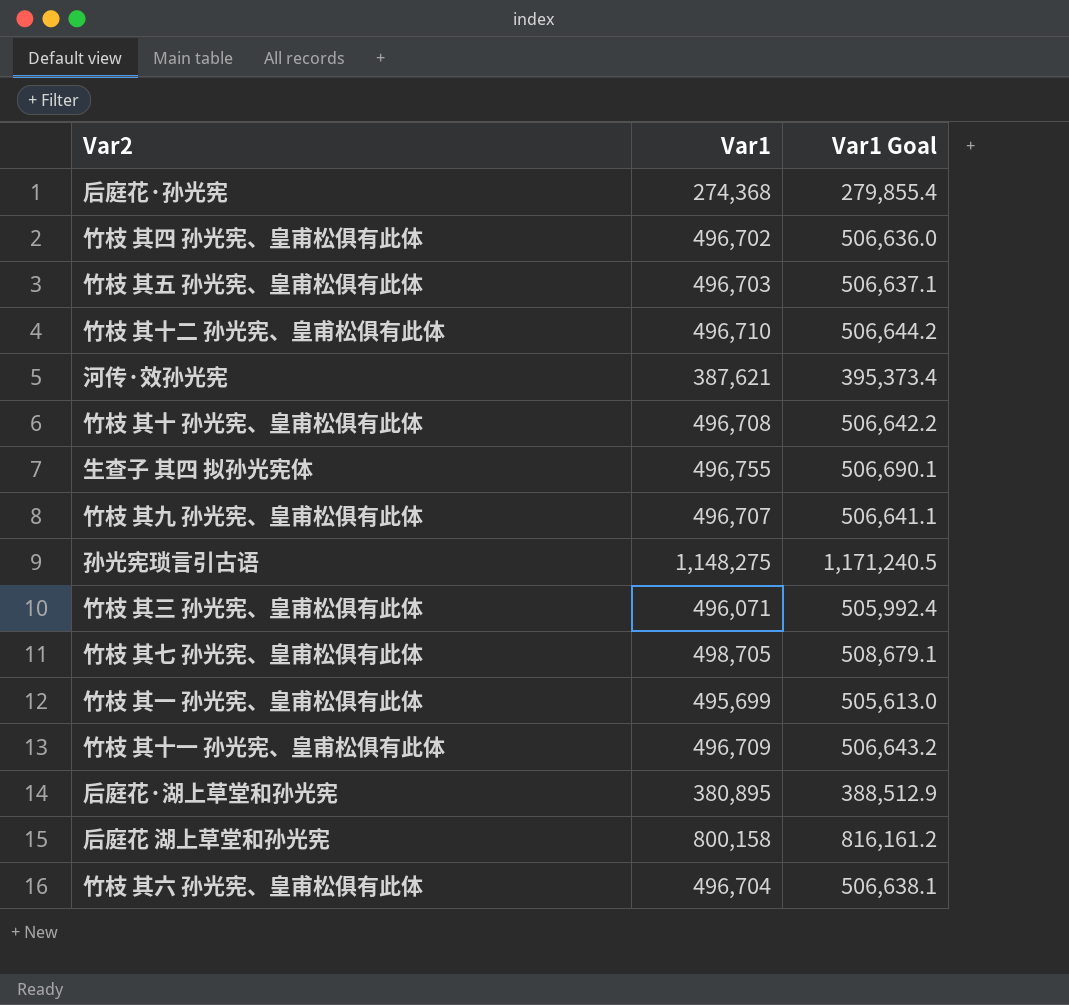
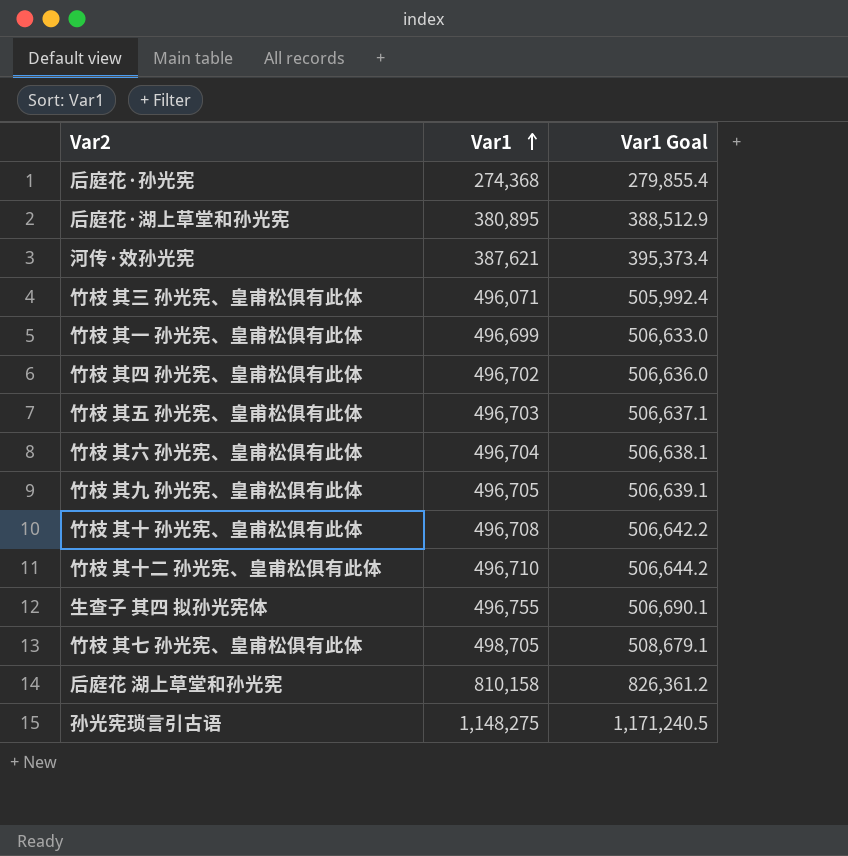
row order: none -> Var1 ascending
row 竹枝 其十一 孙光宪、皇甫松俱有此体: 496,709 | 506,643.2 -> none
竹枝 其一 孙光宪、皇甫松俱有此体 | Var1: 495,699 -> 496,699
竹枝 其一 孙光宪、皇甫松俱有此体 | Var1 Goal: 505,613.0 -> 506,633.0
竹枝 其九 孙光宪、皇甫松俱有此体 | Var1: 496,707 -> 496,705
竹枝 其九 孙光宪、皇甫松俱有此体 | Var1 Goal: 506,641.1 -> 506,639.1
后庭花 湖上草堂和孙光宪 | Var1: 800,158 -> 810,158
后庭花 湖上草堂和孙光宪 | Var1 Goal: 816,161.2 -> 826,361.2

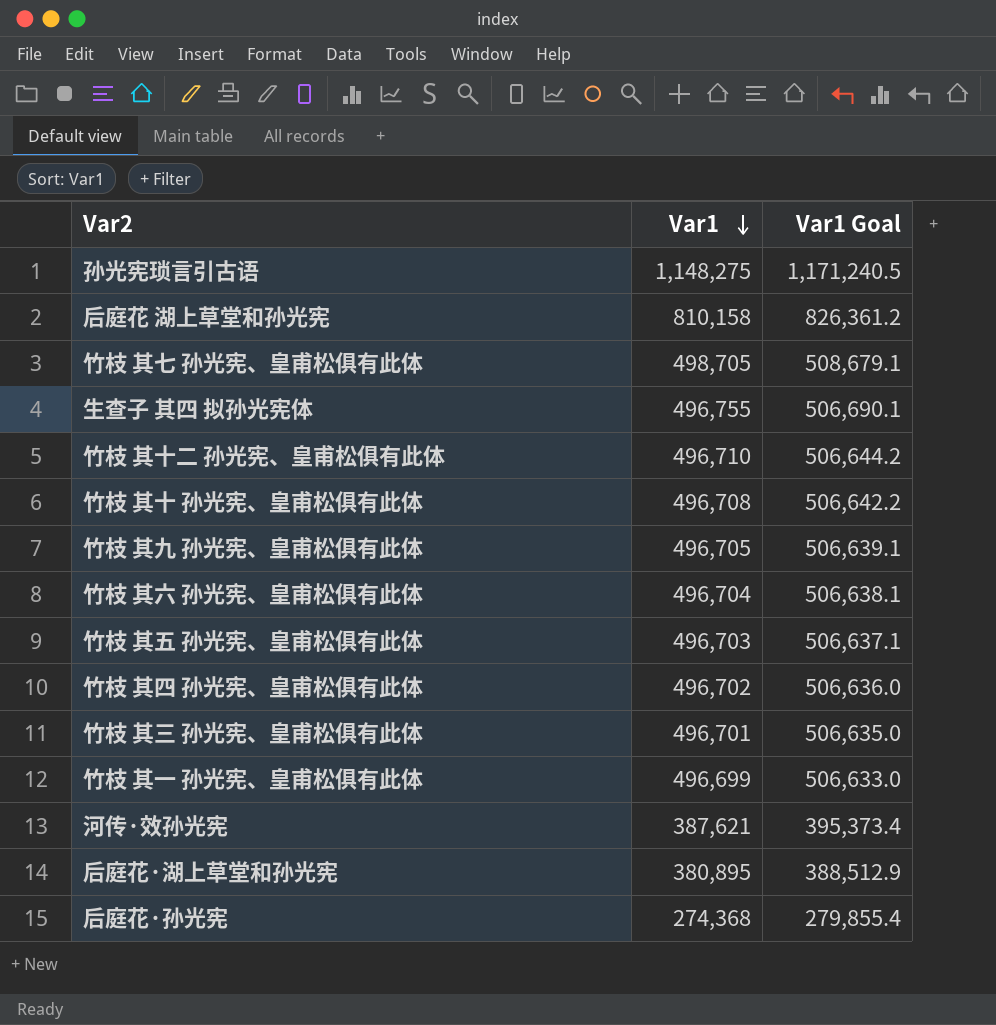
row order: Var1 ascending -> Var1 descending
竹枝 其三 孙光宪、皇甫松俱有此体 | Var1: 496,071 -> 496,701
竹枝 其三 孙光宪、皇甫松俱有此体 | Var1 Goal: 505,992.4 -> 506,635.0

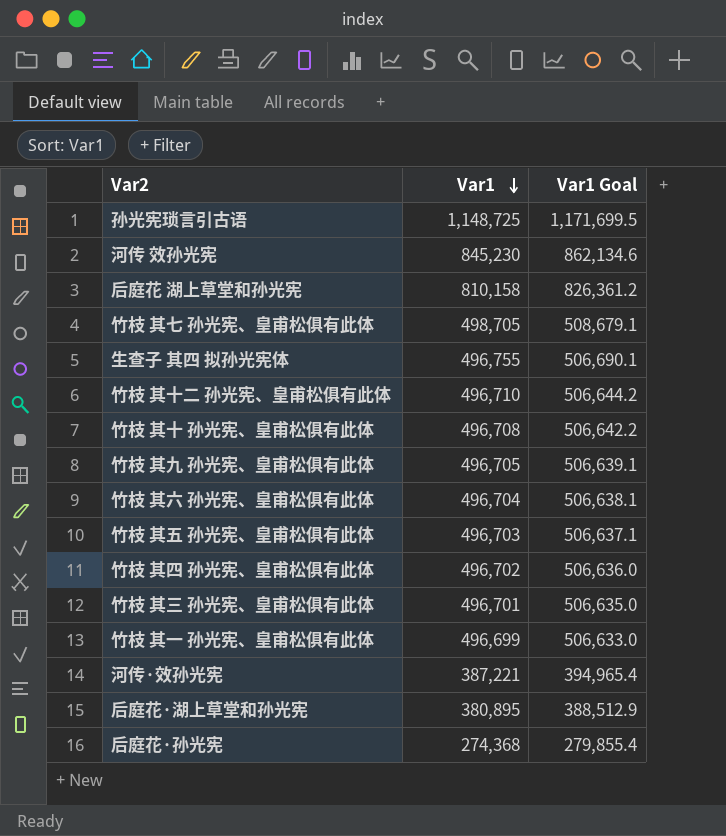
孙光宪琐言引古语 | Var1: 1,148,275 -> 1,148,725
孙光宪琐言引古语 | Var1 Goal: 1,171,240.5 -> 1,171,699.5
row 河传 效孙光宪: none -> 845,230 | 862,134.6
河传·效孙光宪 | Var1: 387,621 -> 387,221
河传·效孙光宪 | Var1 Goal: 395,373.4 -> 394,965.4

